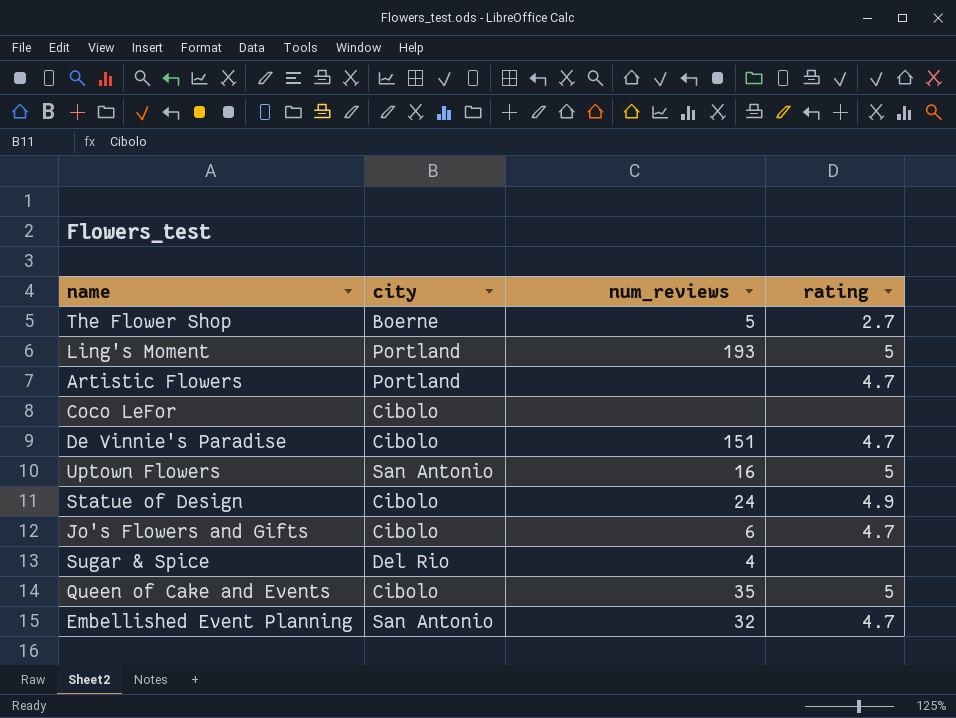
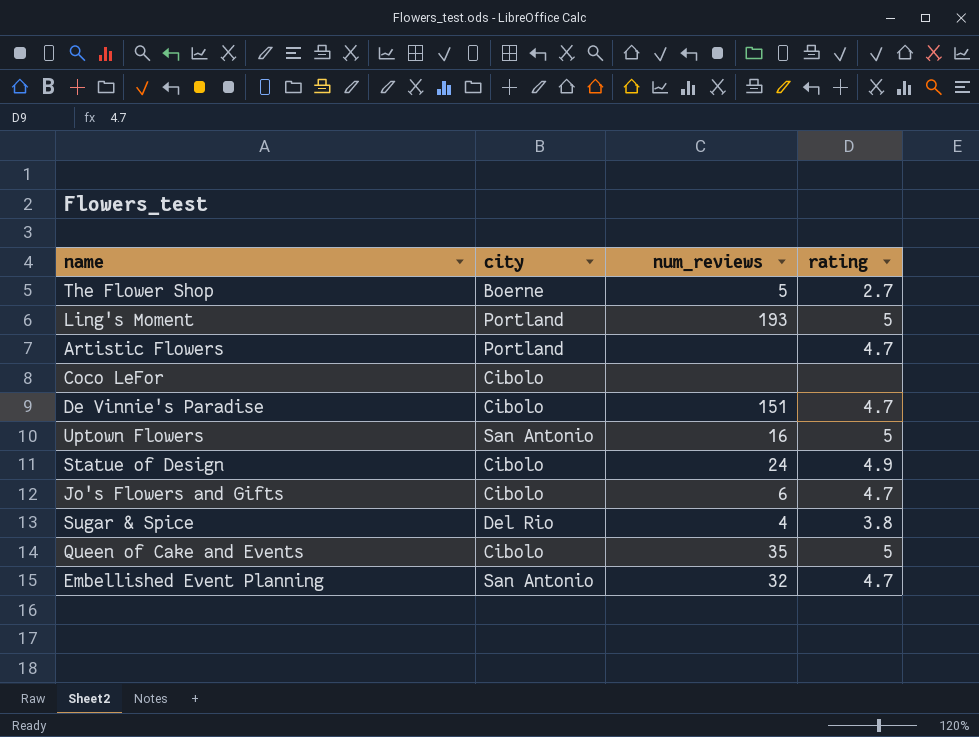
Sugar & Spice | rating: none -> 3.8

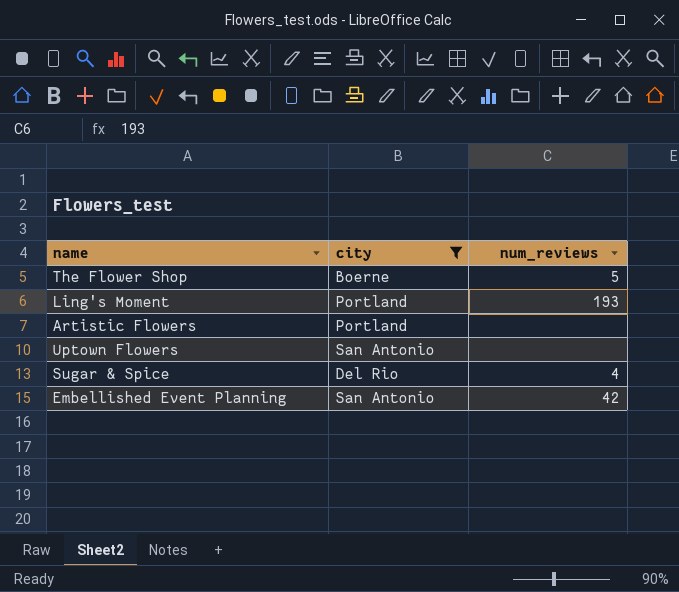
filter: none -> city != Cibolo
column rating | position: 4 -> none
Uptown Flowers | num_reviews: 16 -> none
Embellished Event Planning | num_reviews: 32 -> 42

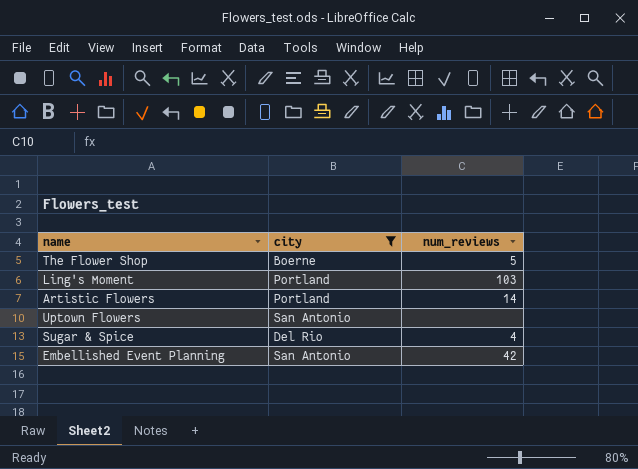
Ling's Moment | num_reviews: 193 -> 103
Artistic Flowers | num_reviews: none -> 14

